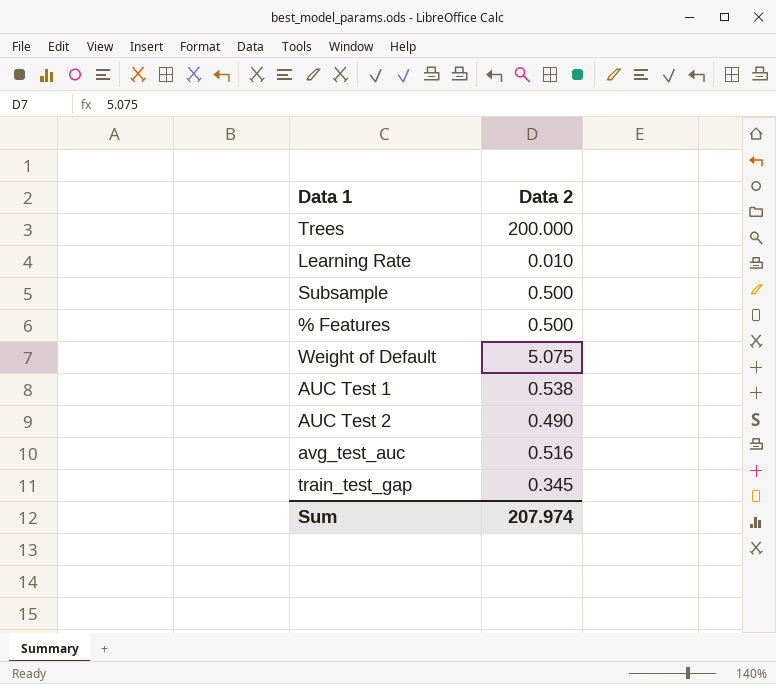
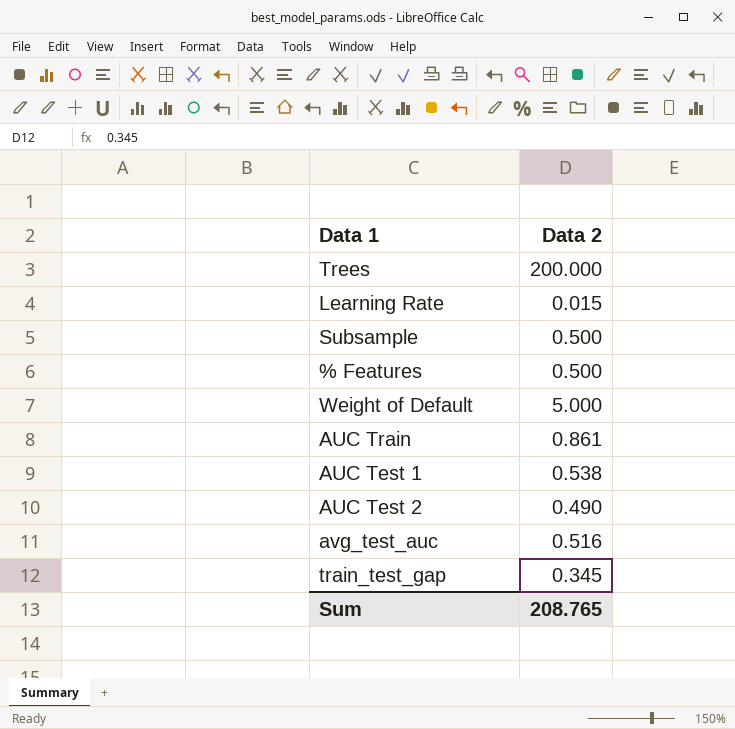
Learning Rate | Data 2: 0.010 -> 0.015
Weight of Default | Data 2: 5.075 -> 5.000
row AUC Train: none -> 0.861
Sum | Data 2: 207.974 -> 208.765

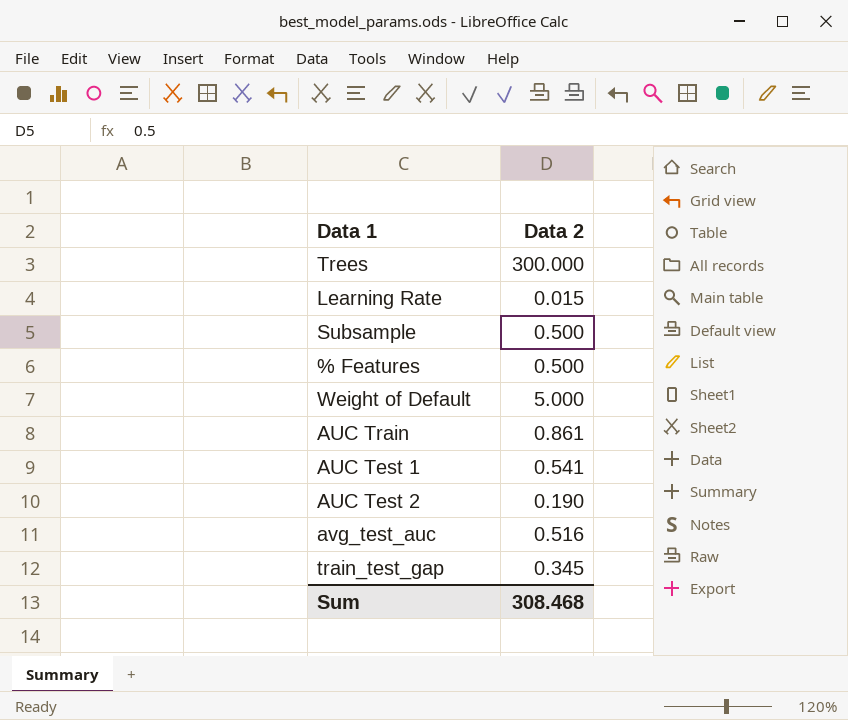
Trees | Data 2: 200.000 -> 300.000
AUC Test 1 | Data 2: 0.538 -> 0.541
AUC Test 2 | Data 2: 0.490 -> 0.190
Sum | Data 2: 208.765 -> 308.468

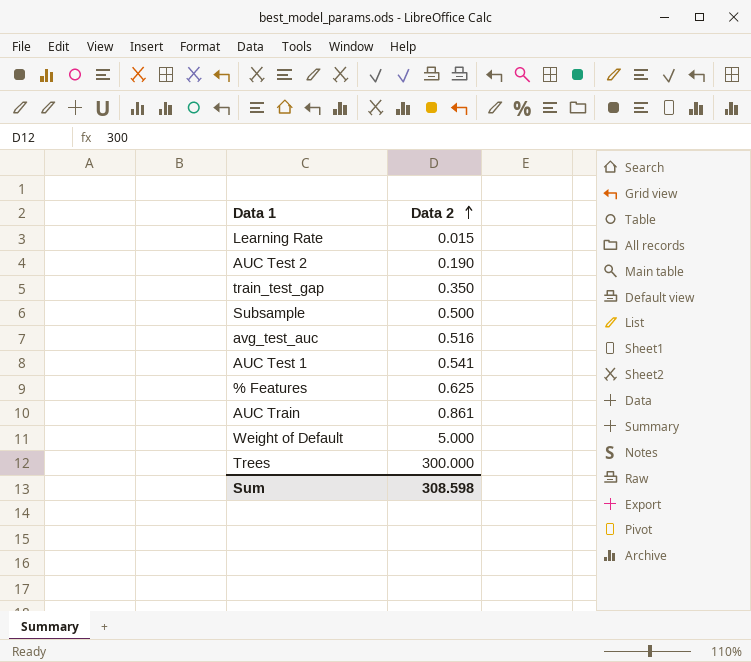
row order: none -> Data 2 ascending
train_test_gap | Data 2: 0.345 -> 0.350
% Features | Data 2: 0.500 -> 0.625
Sum | Data 2: 308.468 -> 308.598

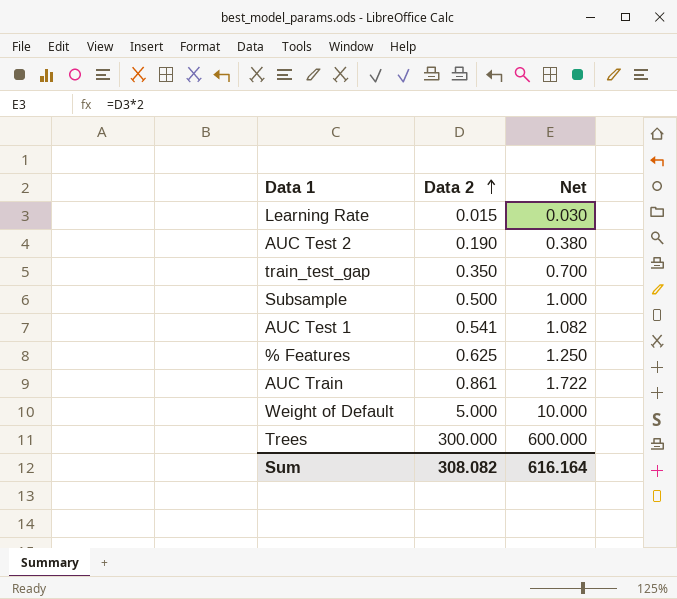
column Net | formula: none -> [Data 2] * 2
row avg_test_auc: 0.516 -> none
Sum | Data 2: 308.598 -> 308.082

